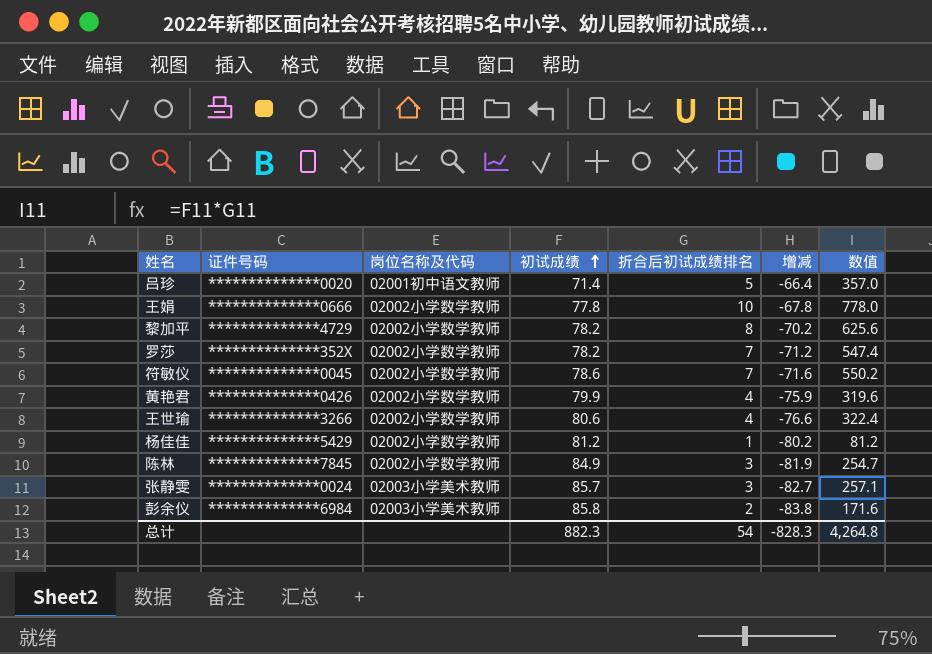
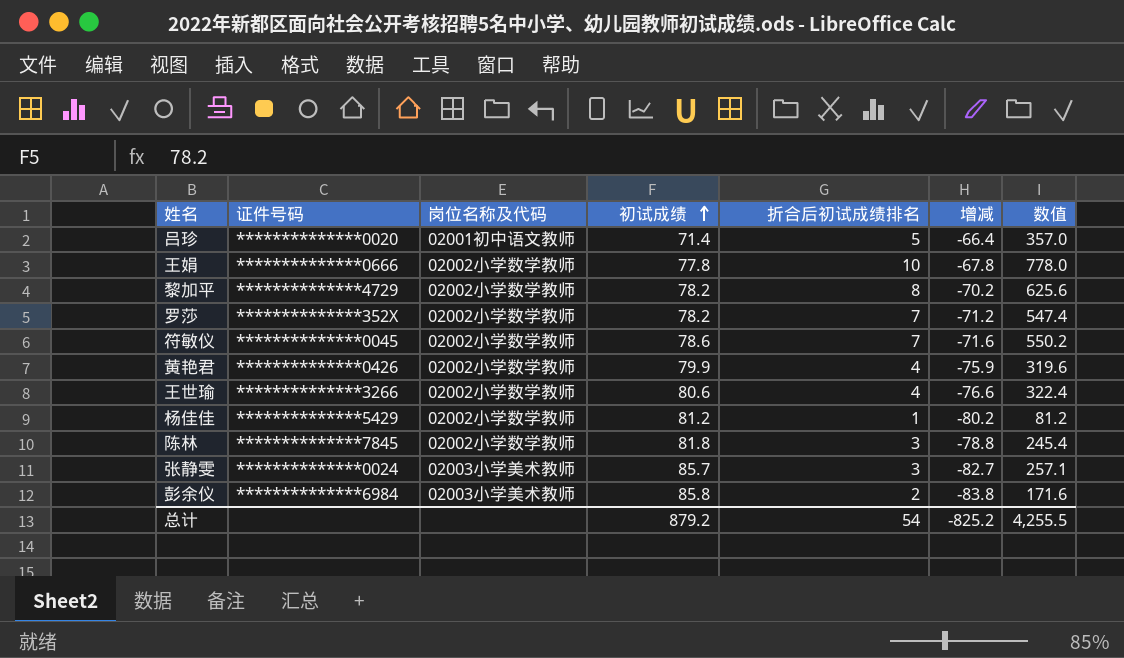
陈林 | 初试成绩: 84.9 -> 81.8
陈林 | 增减: -81.9 -> -78.8
陈林 | 数值: 254.7 -> 245.4
总计 | 初试成绩: 882.3 -> 879.2
总计 | 增减: -828.3 -> -825.2
总计 | 数值: 4,264.8 -> 4,255.5

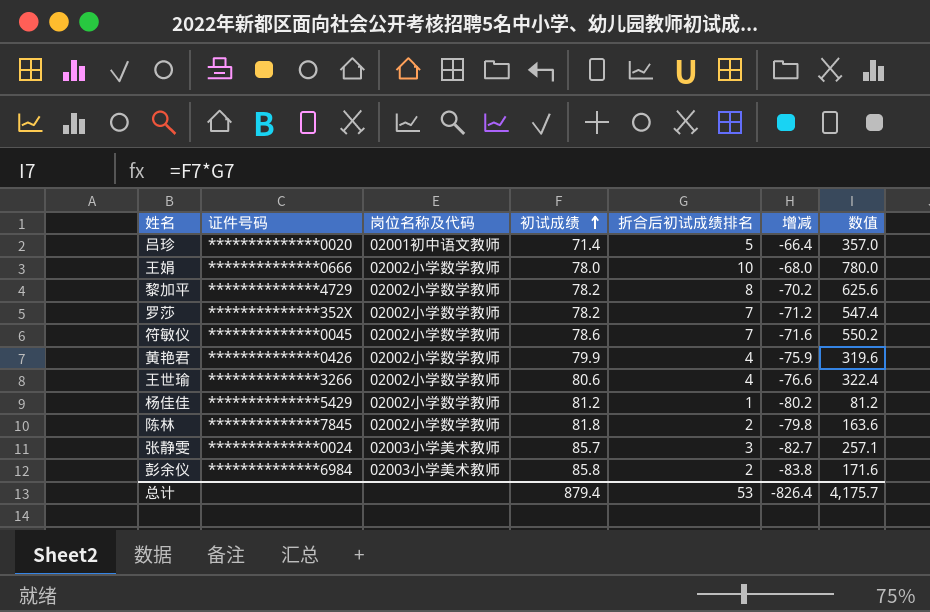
王娟 | 初试成绩: 77.8 -> 78.0
王娟 | 增减: -67.8 -> -68.0
王娟 | 数值: 778.0 -> 780.0
陈林 | 折合后初试成绩排名: 3 -> 2
陈林 | 增减: -78.8 -> -79.8
陈林 | 数值: 245.4 -> 163.6
总计 | 初试成绩: 879.2 -> 879.4
总计 | 折合后初试成绩排名: 54 -> 53
总计 | 增减: -825.2 -> -826.4
总计 | 数值: 4,255.5 -> 4,175.7

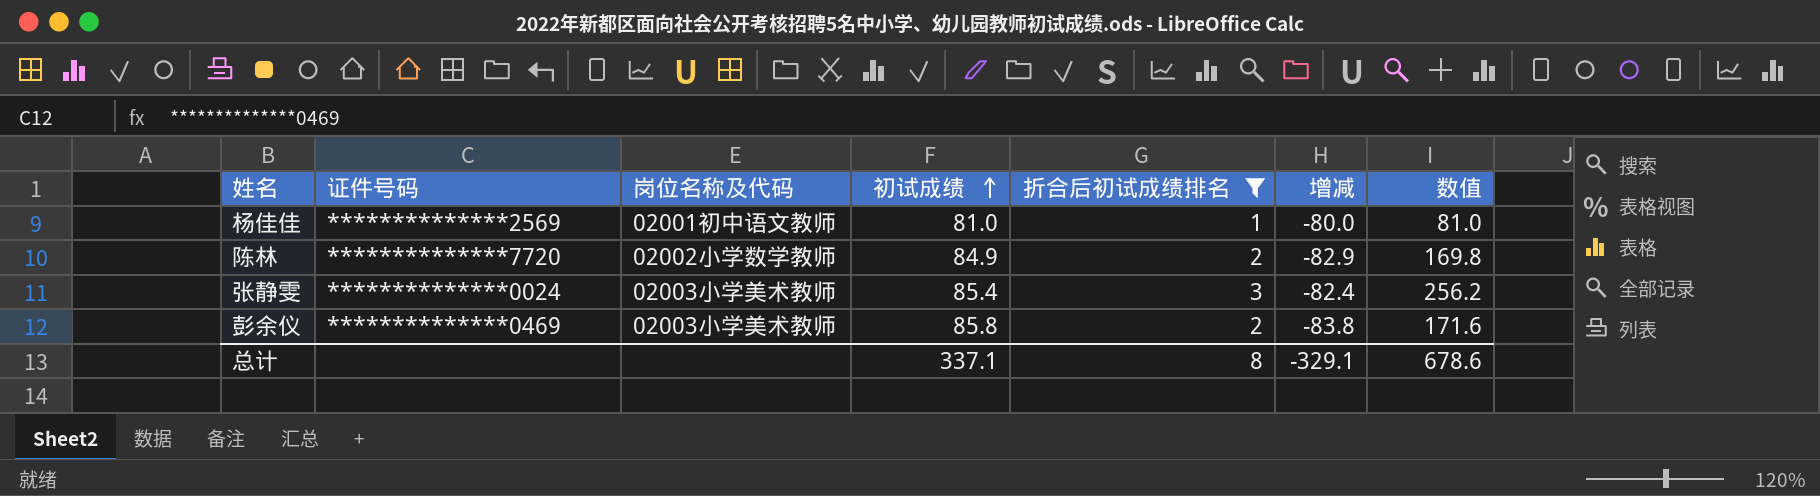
filter: none -> 折合后初试成绩排名 <= 3
杨佳佳 | 证件号码: **************5429 -> **************2569
杨佳佳 | 岗位名称及代码: 02002小学数学教师 -> 02001初中语文教师
杨佳佳 | 初试成绩: 81.2 -> 81.0
杨佳佳 | 增减: -80.2 -> -80.0
杨佳佳 | 数值: 81.2 -> 81.0
陈林 | 证件号码: **************7845 -> **************7720
陈林 | 初试成绩: 81.8 -> 84.9
陈林 | 增减: -79.8 -> -82.9
陈林 | 数值: 163.6 -> 169.8
张静雯 | 初试成绩: 85.7 -> 85.4
张静雯 | 增减: -82.7 -> -82.4
张静雯 | 数值: 257.1 -> 256.2
彭余仪 | 证件号码: **************6984 -> **************0469
总计 | 初试成绩: 879.4 -> 337.1
总计 | 折合后初试成绩排名: 53 -> 8
总计 | 增减: -826.4 -> -329.1
总计 | 数值: 4,175.7 -> 678.6

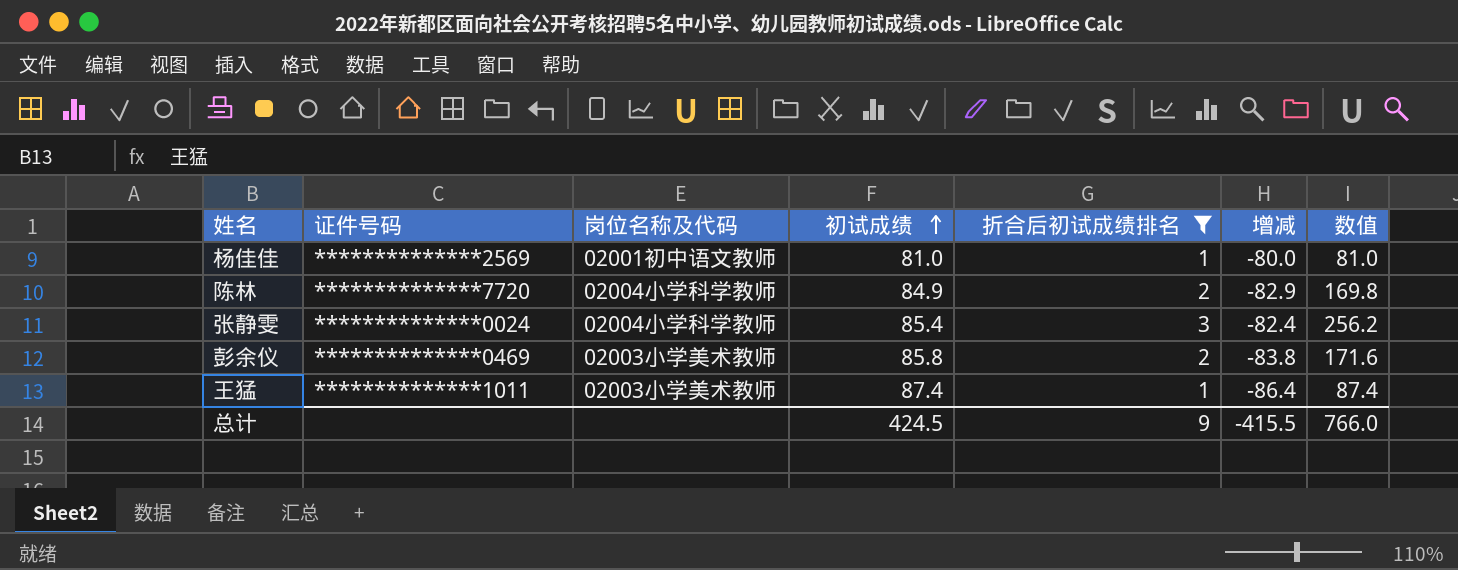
陈林 | 岗位名称及代码: 02002小学数学教师 -> 02004小学科学教师
张静雯 | 岗位名称及代码: 02003小学美术教师 -> 02004小学科学教师
row 王猛: none -> **************1011 | 02003小学美术教师 | 87.4 | 1 | -86.4 | 87.4
总计 | 初试成绩: 337.1 -> 424.5
总计 | 折合后初试成绩排名: 8 -> 9
总计 | 增减: -329.1 -> -415.5
总计 | 数值: 678.6 -> 766.0

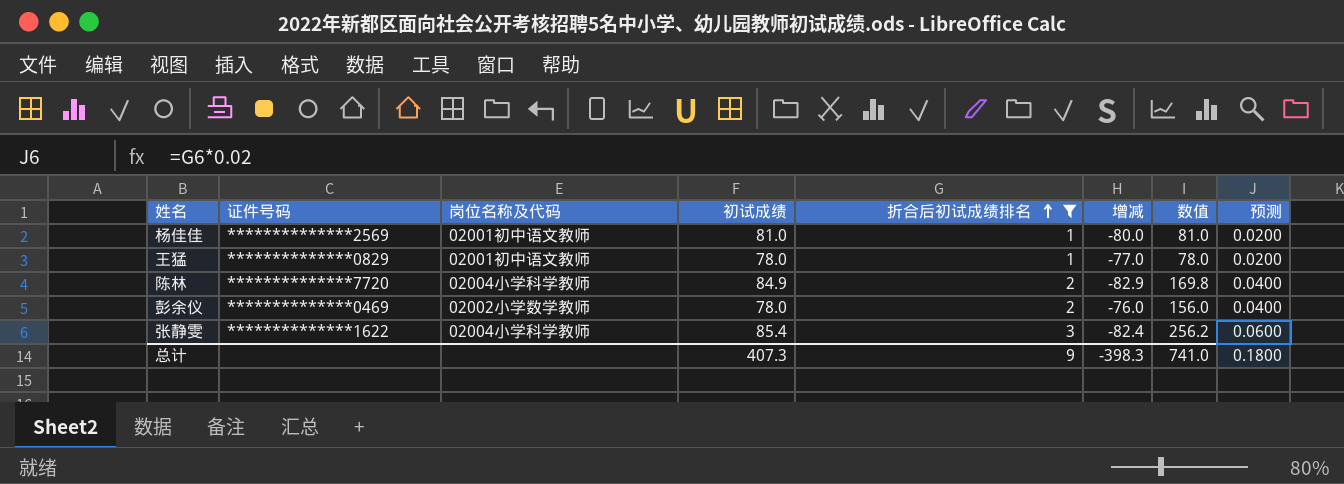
row order: 初试成绩 ascending -> 折合后初试成绩排名 ascending
column 预测 | formula: none -> [折合后初试成绩排名] * 0.02
王猛 | 证件号码: **************1011 -> **************0829
王猛 | 岗位名称及代码: 02003小学美术教师 -> 02001初中语文教师
王猛 | 初试成绩: 87.4 -> 78.0
王猛 | 增减: -86.4 -> -77.0
王猛 | 数值: 87.4 -> 78.0
彭余仪 | 岗位名称及代码: 02003小学美术教师 -> 02002小学数学教师
彭余仪 | 初试成绩: 85.8 -> 78.0
彭余仪 | 增减: -83.8 -> -76.0
彭余仪 | 数值: 171.6 -> 156.0
张静雯 | 证件号码: **************0024 -> **************1622
总计 | 初试成绩: 424.5 -> 407.3
总计 | 增减: -415.5 -> -398.3
总计 | 数值: 766.0 -> 741.0

